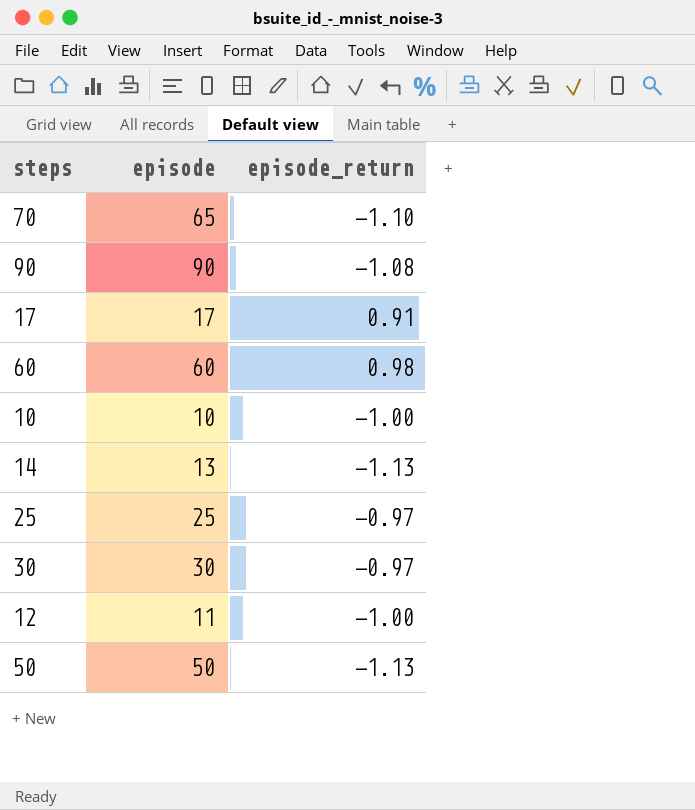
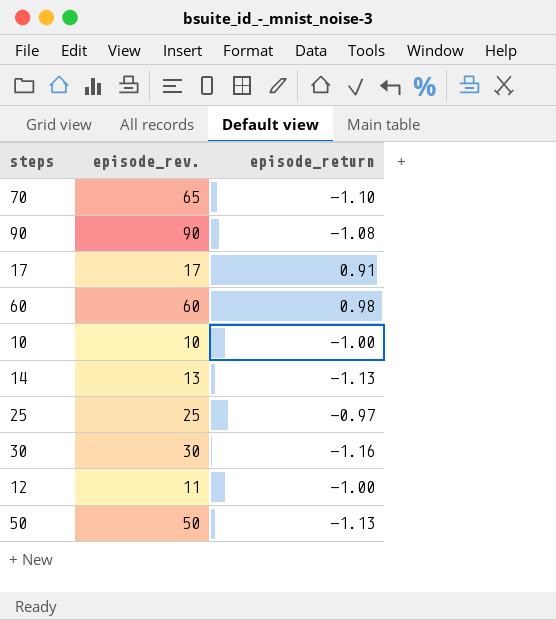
column name: episode -> episode_rev.
30 | episode_return: -0.97 -> -1.16

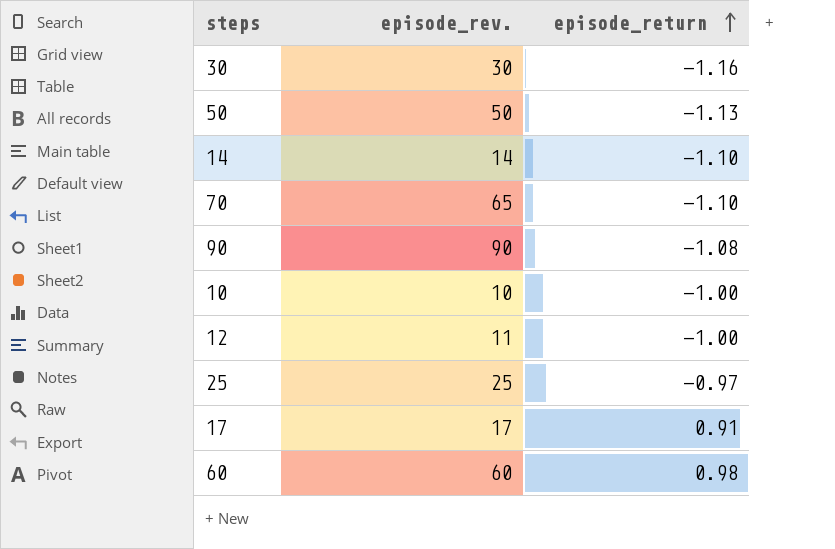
row order: none -> episode_return ascending
14 | episode_rev.: 13 -> 14
14 | episode_return: -1.13 -> -1.10

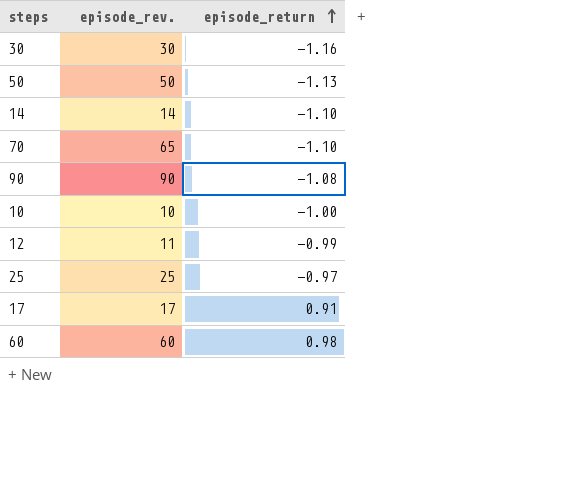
12 | episode_return: -1.00 -> -0.99

